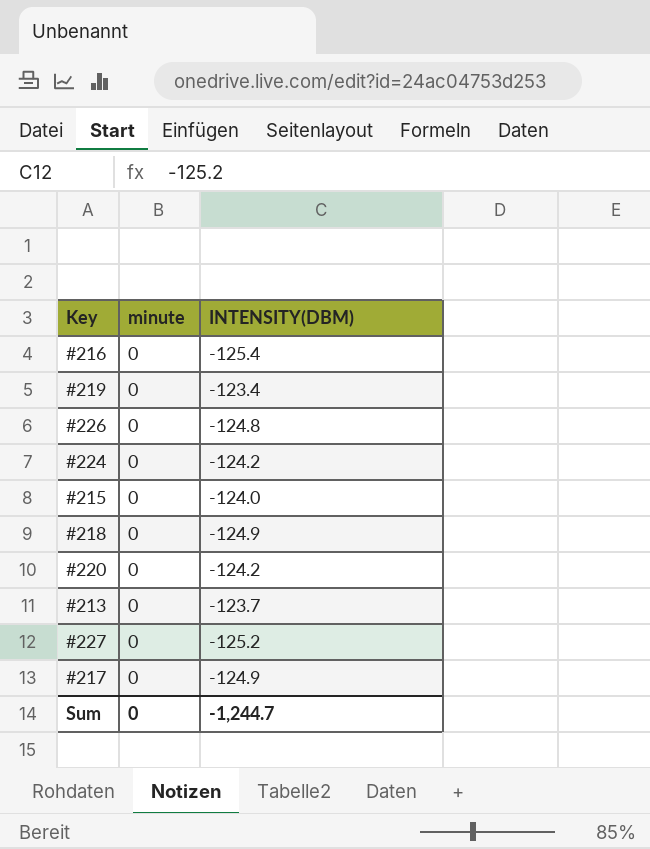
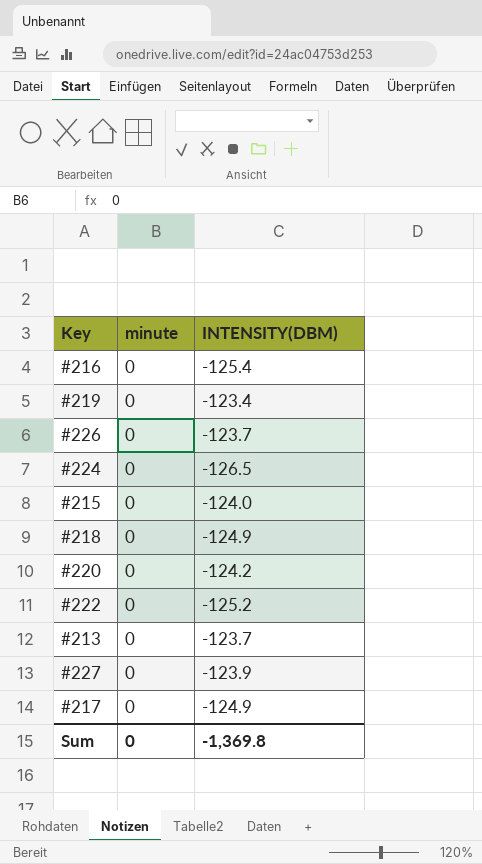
#226 | INTENSITY(DBM): -124.8 -> -123.7
#224 | INTENSITY(DBM): -124.2 -> -126.5
row #222: none -> 0 | -125.2
#227 | INTENSITY(DBM): -125.2 -> -123.9
Sum | INTENSITY(DBM): -1,244.7 -> -1,369.8

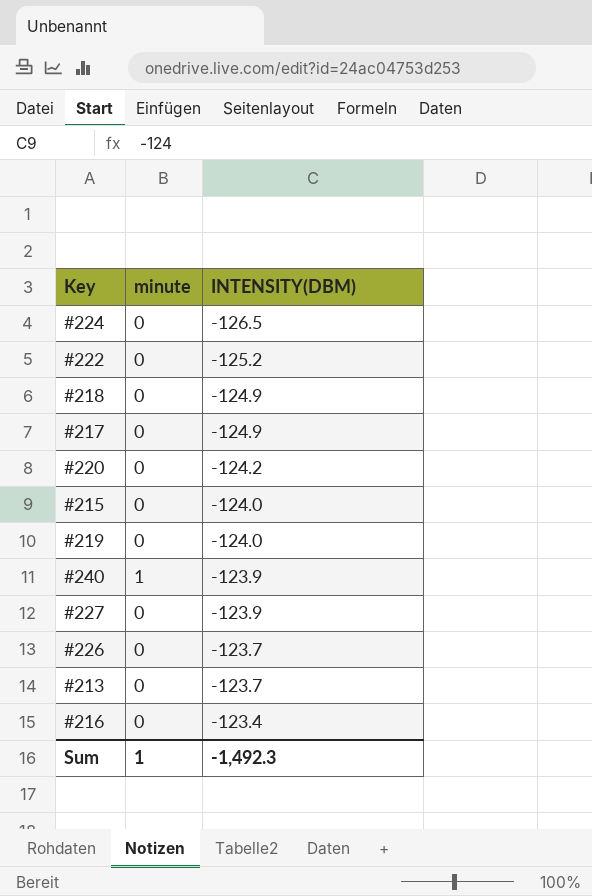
row order: none -> INTENSITY(DBM) ascending
#219 | INTENSITY(DBM): -123.4 -> -124.0
row #240: none -> 1 | -123.9
#216 | INTENSITY(DBM): -125.4 -> -123.4
Sum | minute: 0 -> 1
Sum | INTENSITY(DBM): -1,369.8 -> -1,492.3

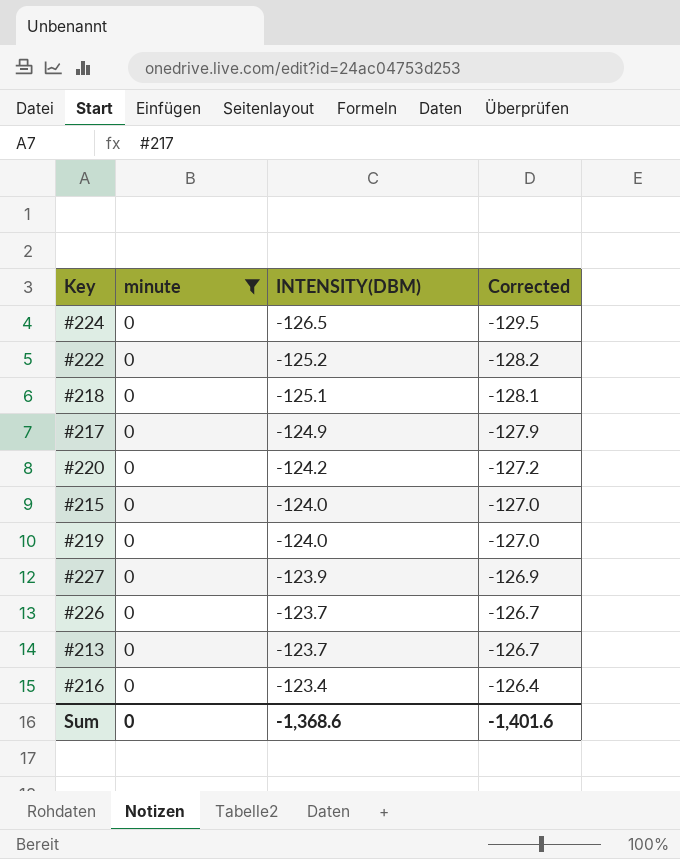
filter: none -> minute = 0
column Corrected | formula: none -> [INTENSITY(DBM)] - 3
#218 | INTENSITY(DBM): -124.9 -> -125.1
Sum | minute: 1 -> 0
Sum | INTENSITY(DBM): -1,492.3 -> -1,368.6

